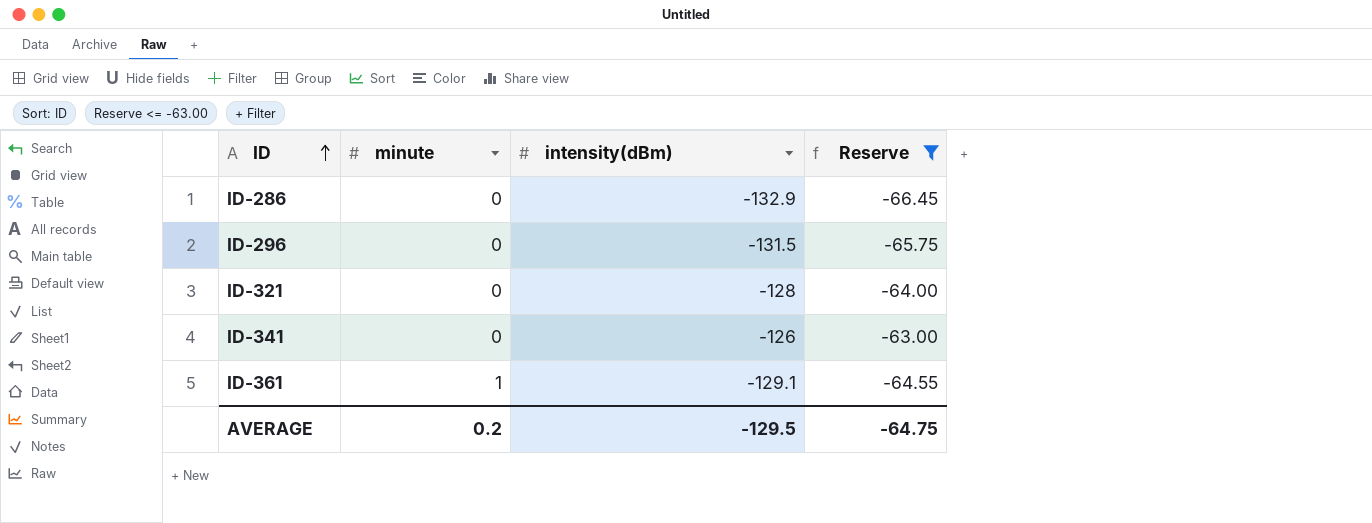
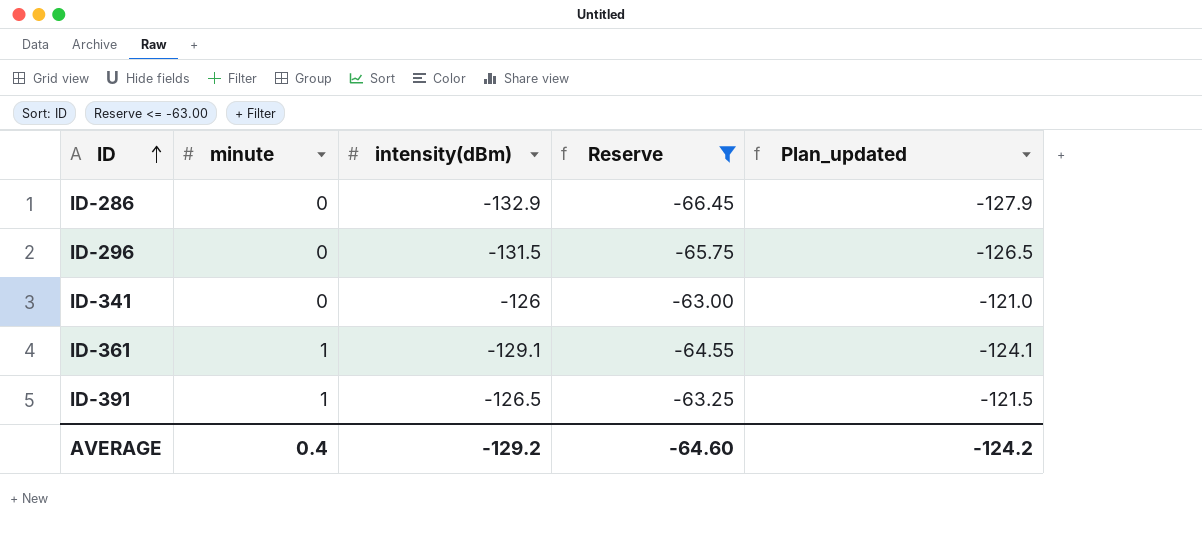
column Plan_updated | formula: none -> [intensity(dBm)] + 5
row ID-321: 0 | -128 | -64.00 -> none
row ID-391: none -> 1 | -126.5 | -63.25 | -121.5
AVERAGE | minute: 0.2 -> 0.4
AVERAGE | intensity(dBm): -129.5 -> -129.2
AVERAGE | Reserve: -64.75 -> -64.60

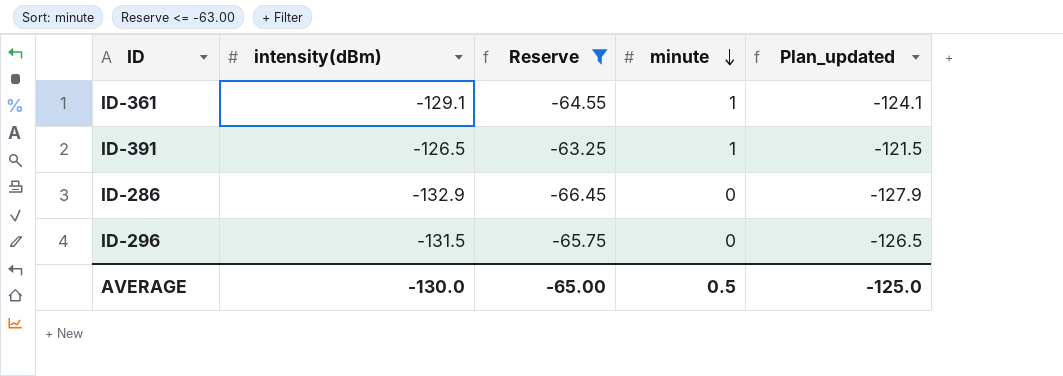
row order: ID ascending -> minute descending
column minute | position: 2 -> 4
row ID-341: 0 | -126 | -63.00 | -121.0 -> none
AVERAGE | intensity(dBm): -129.2 -> -130.0
AVERAGE | Reserve: -64.60 -> -65.00
AVERAGE | minute: 0.4 -> 0.5
AVERAGE | Plan_updated: -124.2 -> -125.0

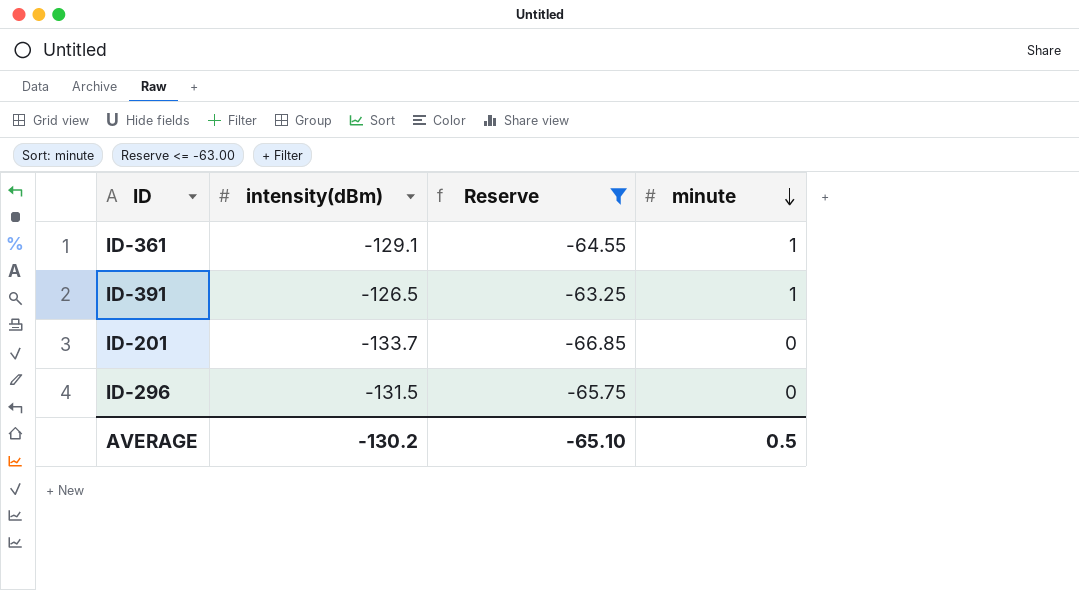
column Plan_updated | formula: [intensity(dBm)] + 5 -> none
row ID-286: -132.9 | -66.45 | 0 | -127.9 -> none
row ID-201: none -> -133.7 | -66.85 | 0
AVERAGE | intensity(dBm): -130.0 -> -130.2
AVERAGE | Reserve: -65.00 -> -65.10

